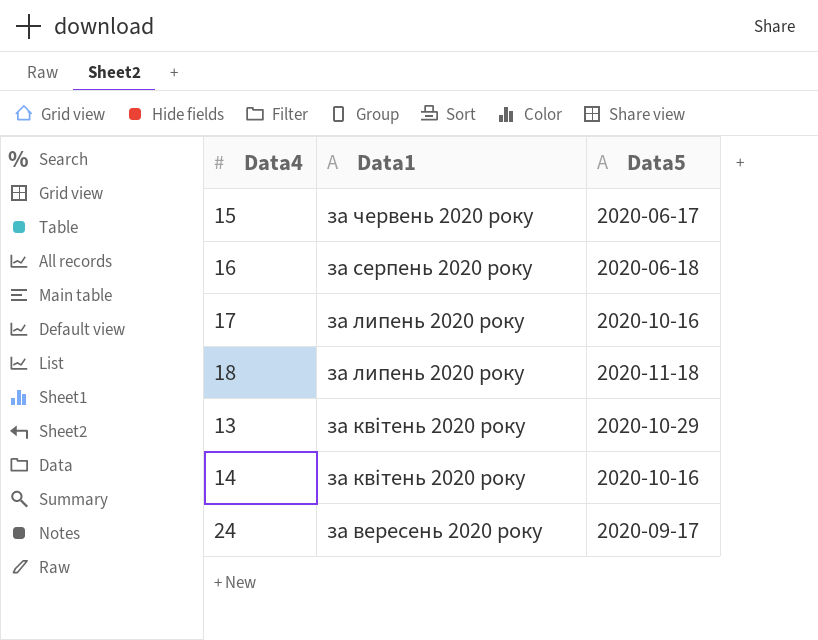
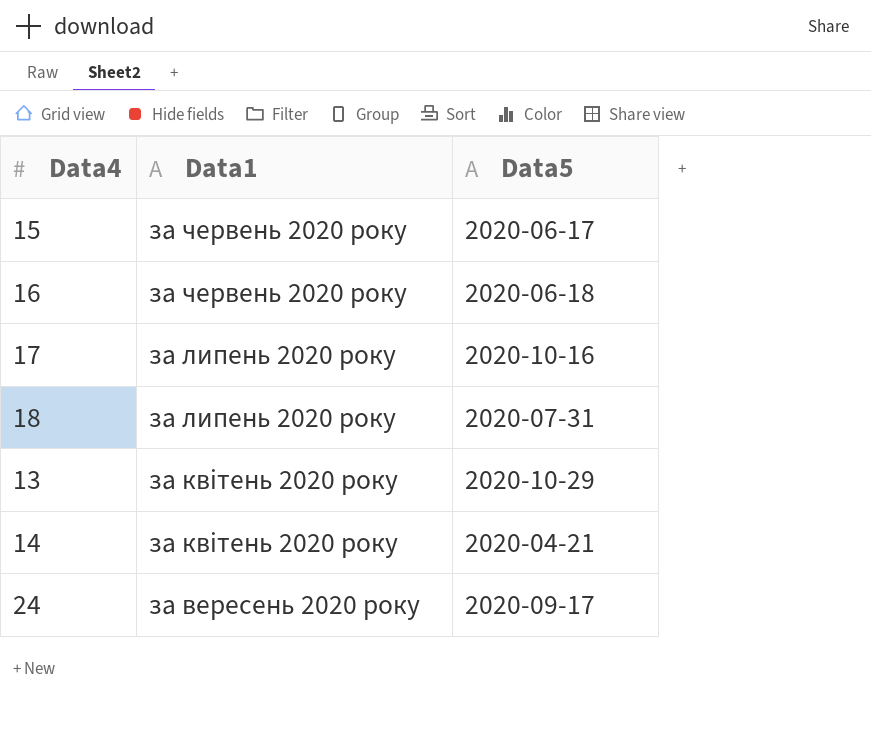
16 | Data1: за серпень 2020 року -> за червень 2020 року
18 | Data5: 2020-11-18 -> 2020-07-31
14 | Data5: 2020-10-16 -> 2020-04-21

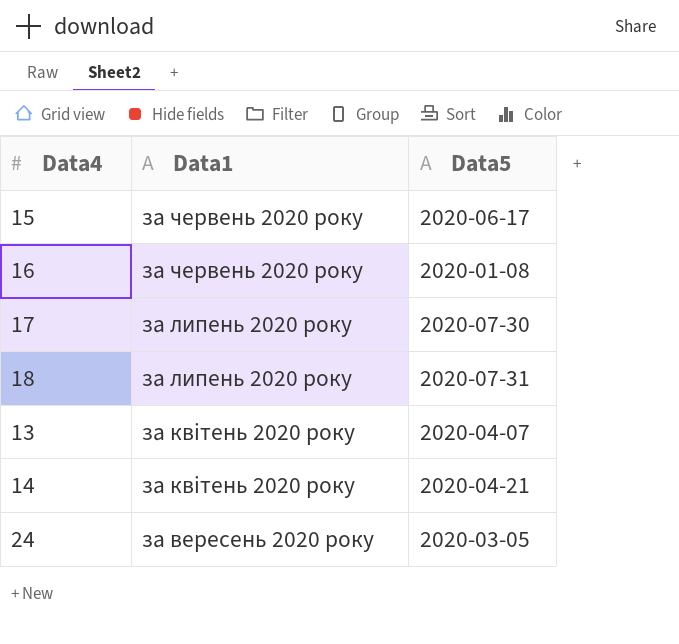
16 | Data5: 2020-06-18 -> 2020-01-08
17 | Data5: 2020-10-16 -> 2020-07-30
13 | Data5: 2020-10-29 -> 2020-04-07
24 | Data5: 2020-09-17 -> 2020-03-05

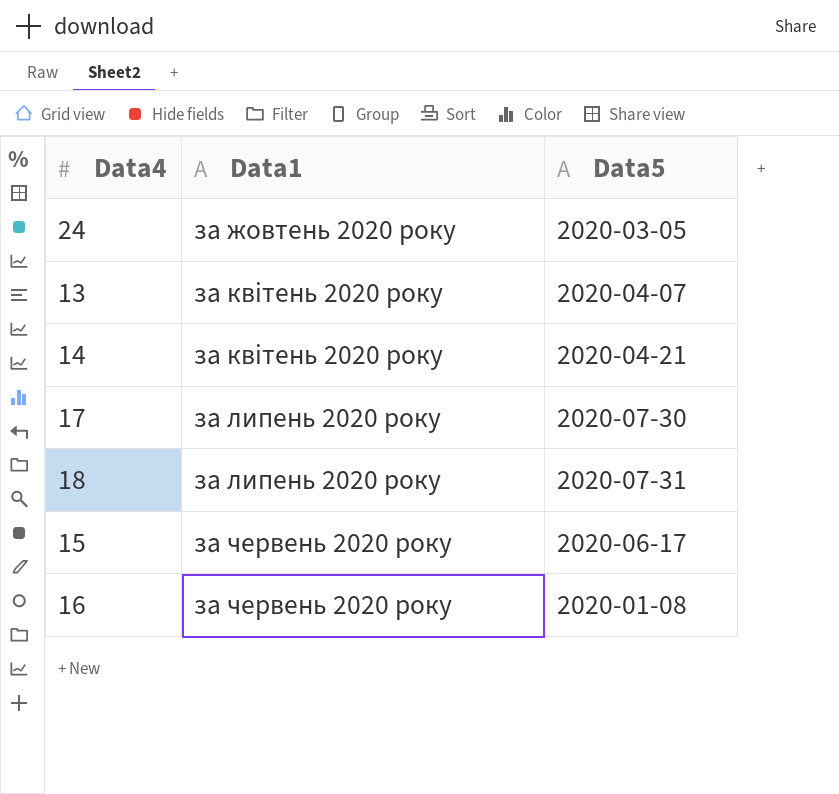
row order: Data1 descending -> Data1 ascending
24 | Data1: за вересень 2020 року -> за жовтень 2020 року

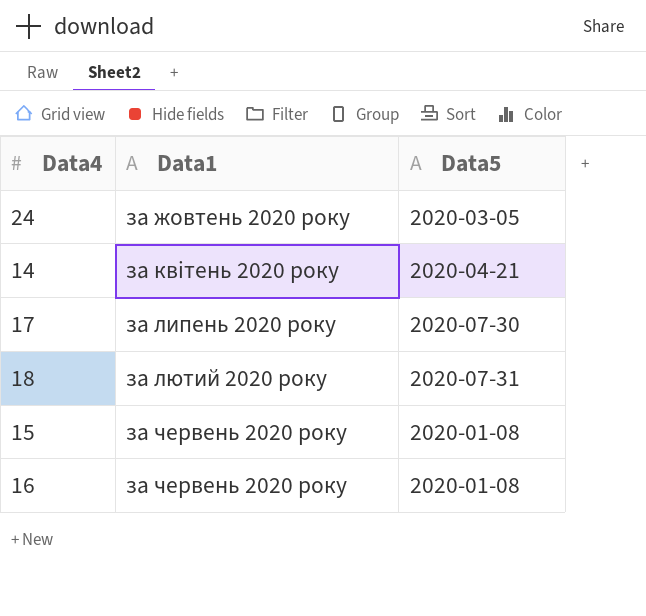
row 13: за квітень 2020 року | 2020-04-07 -> none
18 | Data1: за липень 2020 року -> за лютий 2020 року
15 | Data5: 2020-06-17 -> 2020-01-08

